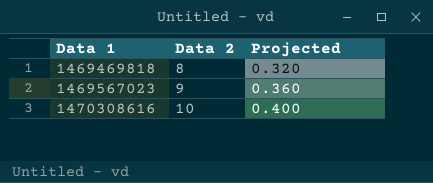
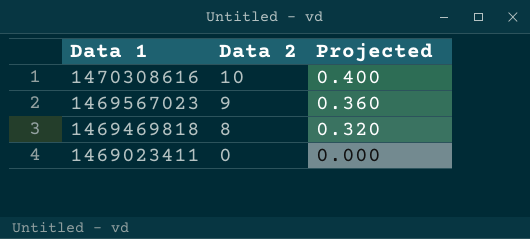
row order: Data 1 ascending -> Data 1 descending
row 1469023411: none -> 0 | 0.000

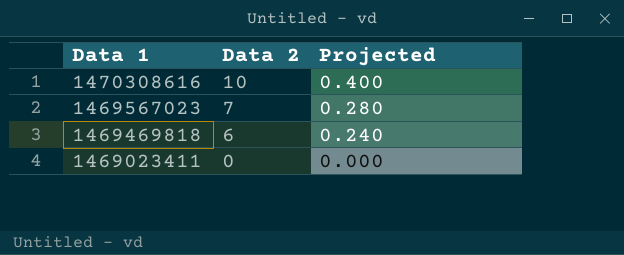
1469567023 | Data 2: 9 -> 7
1469567023 | Projected: 0.360 -> 0.280
1469469818 | Data 2: 8 -> 6
1469469818 | Projected: 0.320 -> 0.240

